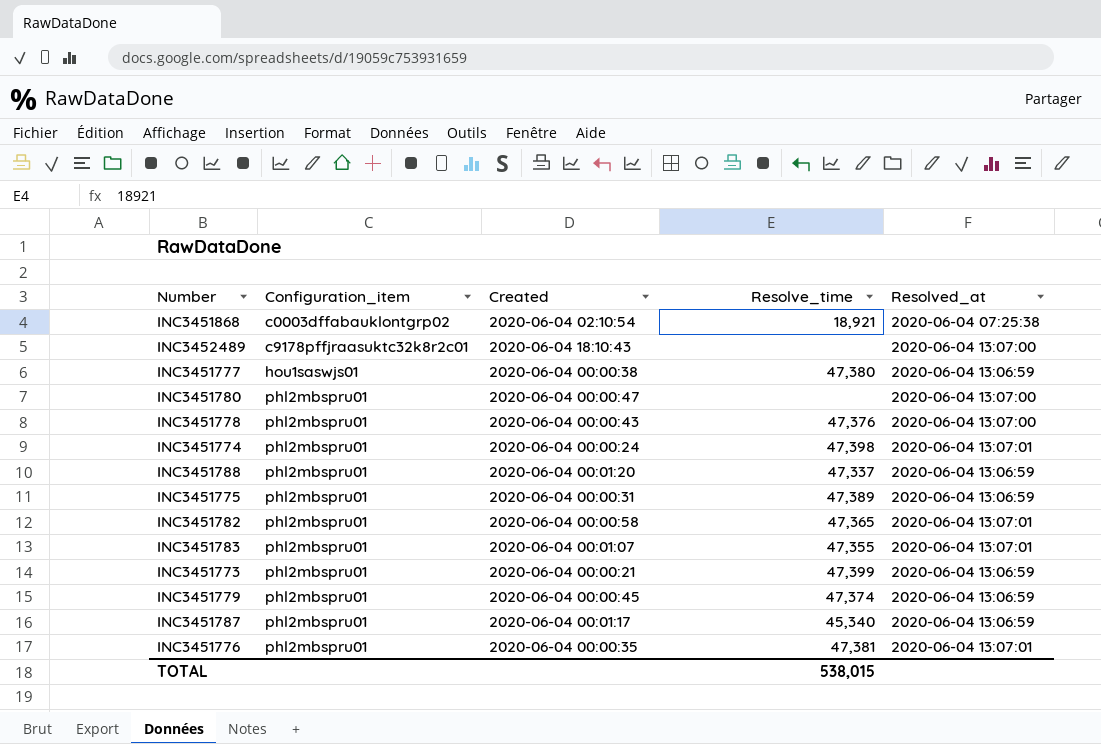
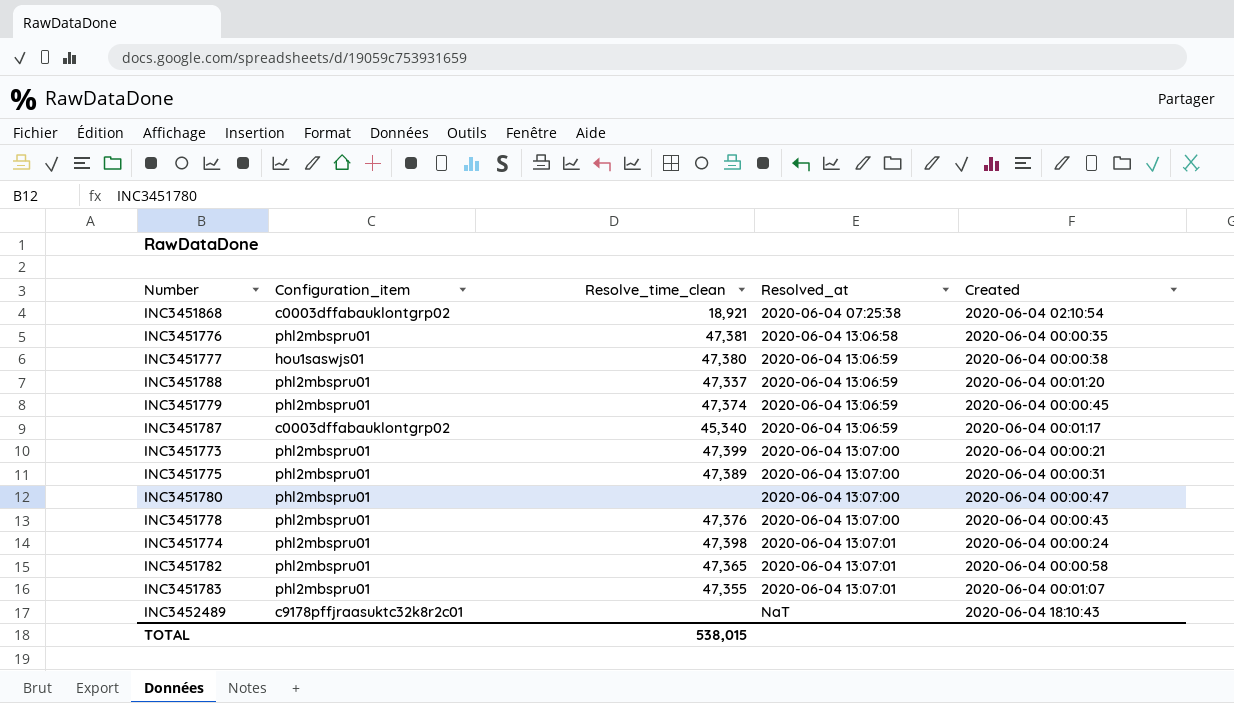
row order: Configuration_item ascending -> Resolved_at ascending
column name: Resolve_time -> Resolve_time_clean
column Created | position: 3 -> 5
INC3451776 | Resolved_at: 2020-06-04 13:07:01 -> 2020-06-04 13:06:58
INC3451787 | Configuration_item: phl2mbspru01 -> c0003dffabauklontgrp02
INC3451773 | Resolved_at: 2020-06-04 13:06:59 -> 2020-06-04 13:07:00
INC3451775 | Resolved_at: 2020-06-04 13:06:59 -> 2020-06-04 13:07:00
INC3452489 | Resolved_at: 2020-06-04 13:07:00 -> NaT

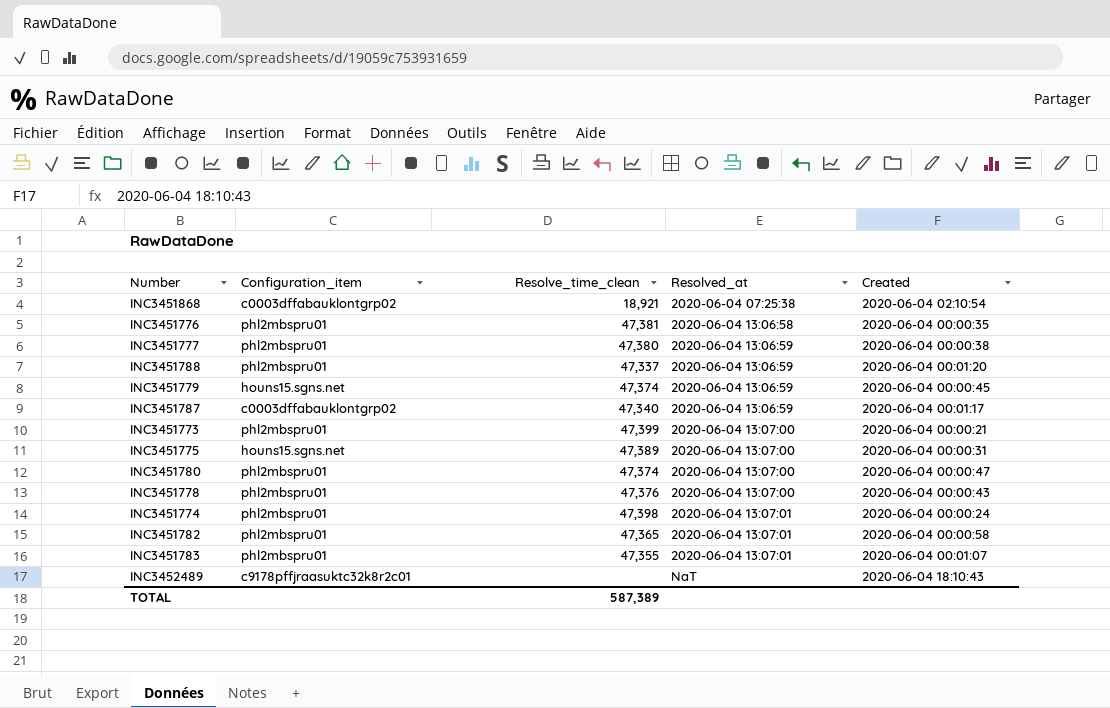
INC3451777 | Configuration_item: hou1saswjs01 -> phl2mbspru01
INC3451779 | Configuration_item: phl2mbspru01 -> houns15.sgns.net
INC3451787 | Resolve_time_clean: 45,340 -> 47,340
INC3451775 | Configuration_item: phl2mbspru01 -> houns15.sgns.net
INC3451780 | Resolve_time_clean: none -> 47,374
TOTAL | Resolve_time_clean: 538,015 -> 587,389

